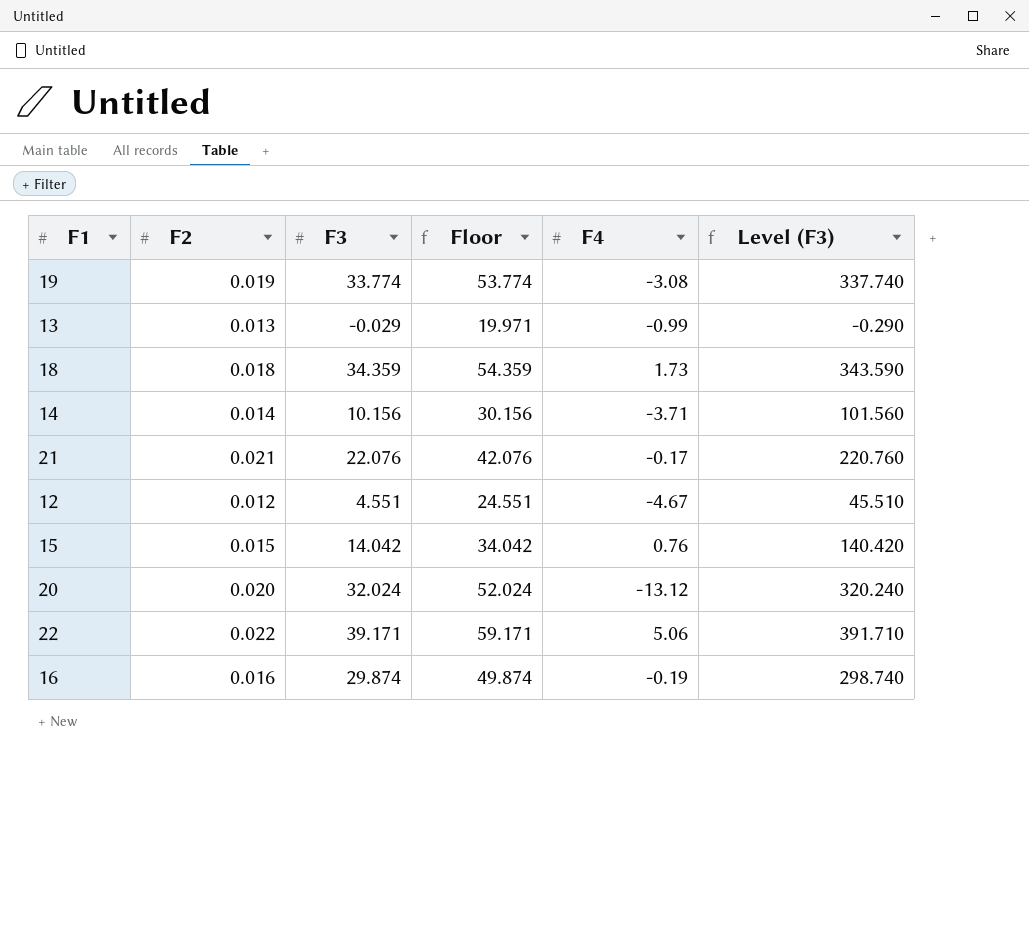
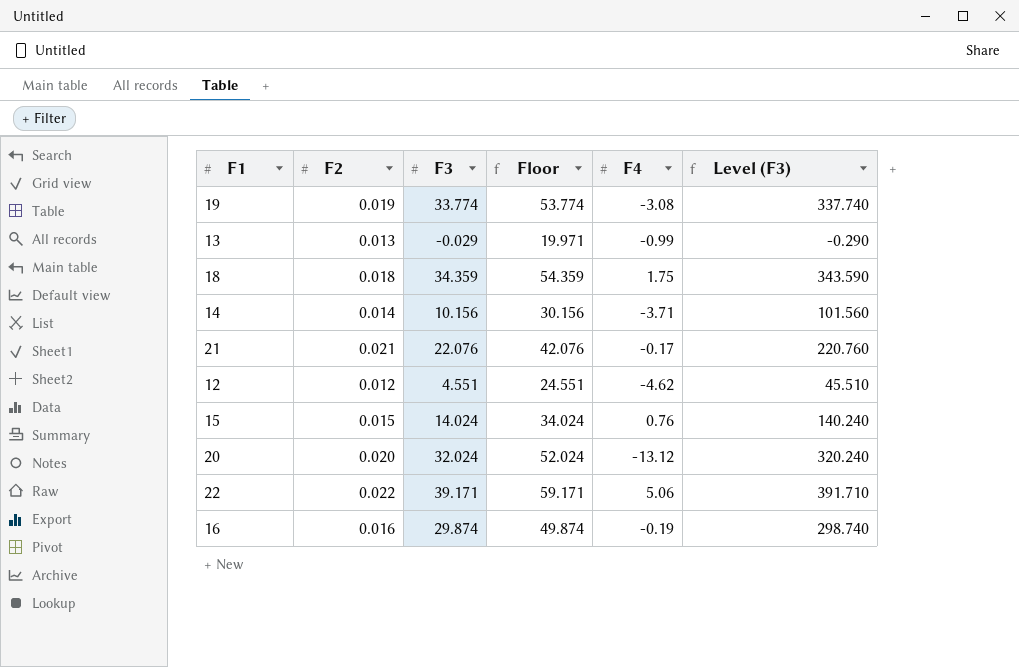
18 | F4: 1.73 -> 1.75
12 | F4: -4.67 -> -4.62
15 | F3: 14.042 -> 14.024
15 | Floor: 34.042 -> 34.024
15 | Level (F3): 140.420 -> 140.240

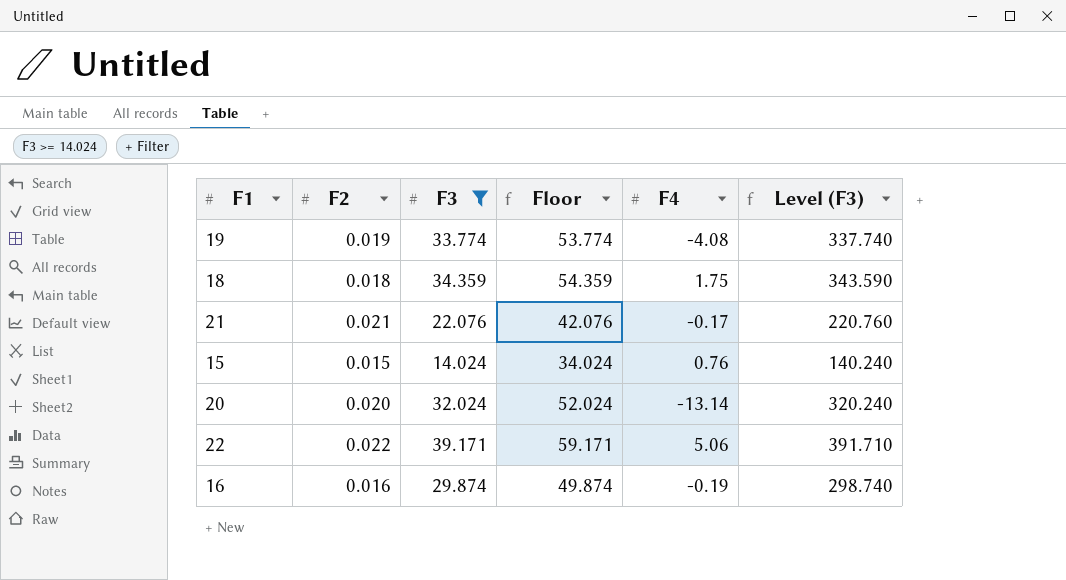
filter: none -> F3 >= 14.024
19 | F4: -3.08 -> -4.08
20 | F4: -13.12 -> -13.14

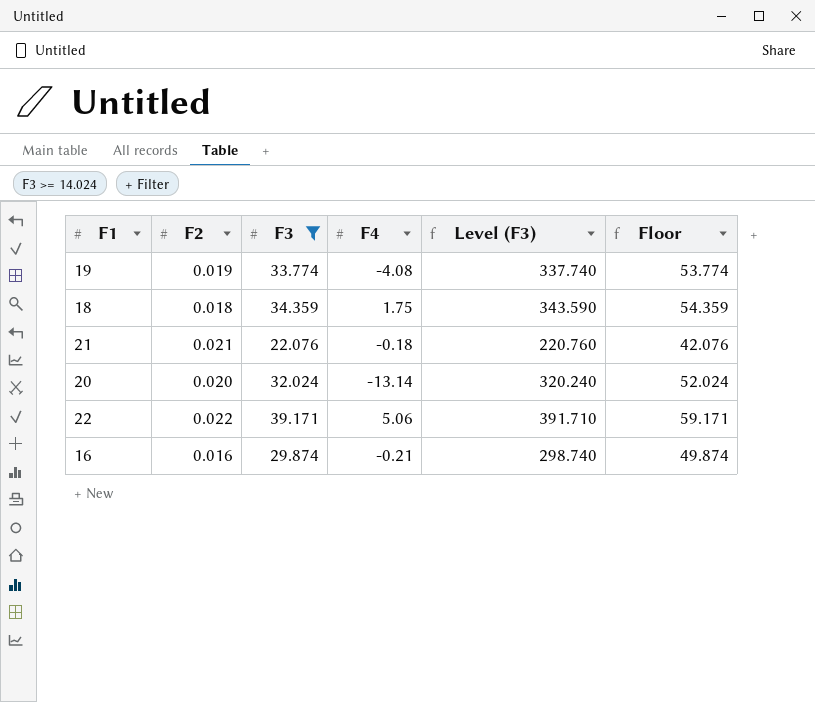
column Floor | position: 4 -> 6
row 15: 0.015 | 14.024 | 34.024 | 0.76 | 140.240 -> none
21 | F4: -0.17 -> -0.18
16 | F4: -0.19 -> -0.21

